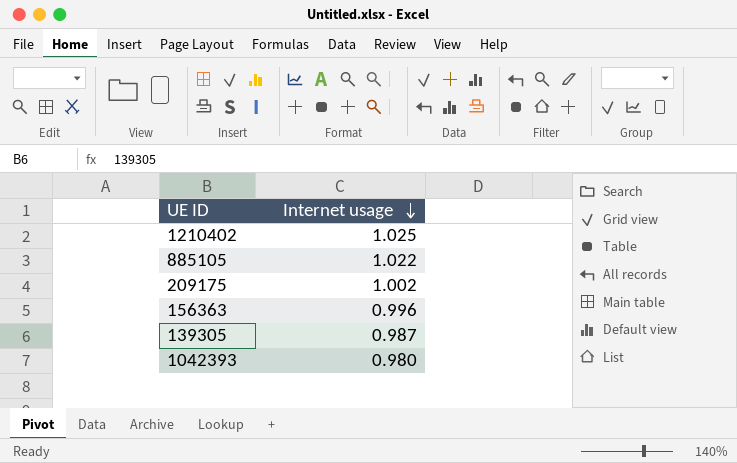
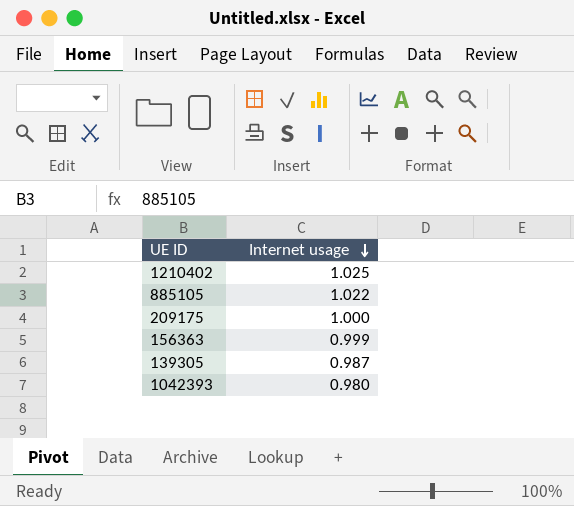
209175 | Internet usage: 1.002 -> 1.000
156363 | Internet usage: 0.996 -> 0.999

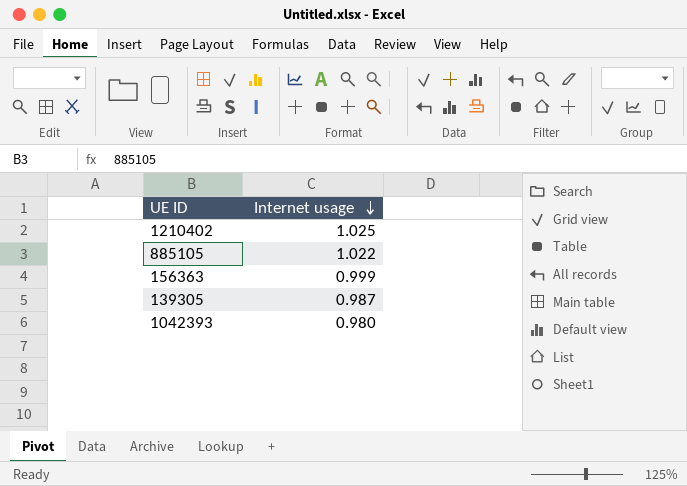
row 209175: 1.000 -> none

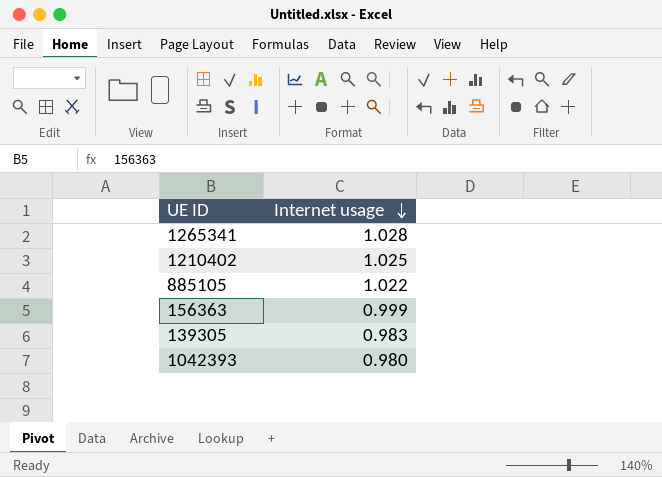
row 1265341: none -> 1.028
139305 | Internet usage: 0.987 -> 0.983

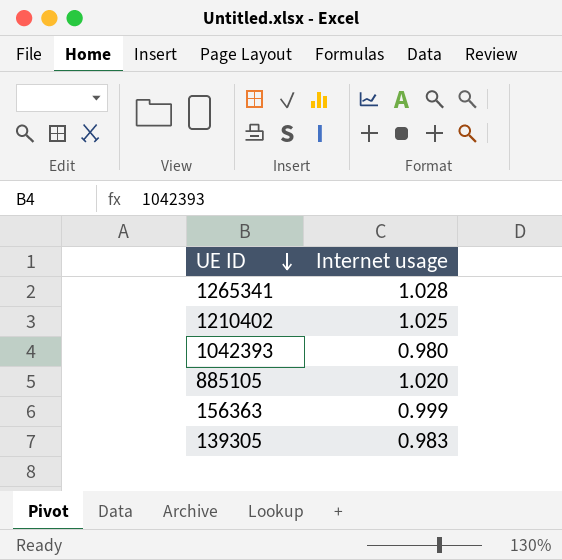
row order: Internet usage descending -> UE ID descending
885105 | Internet usage: 1.022 -> 1.020

